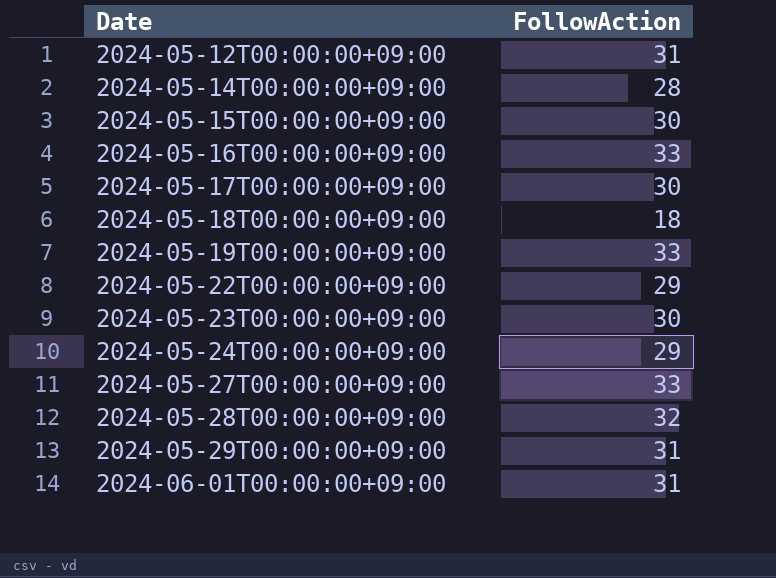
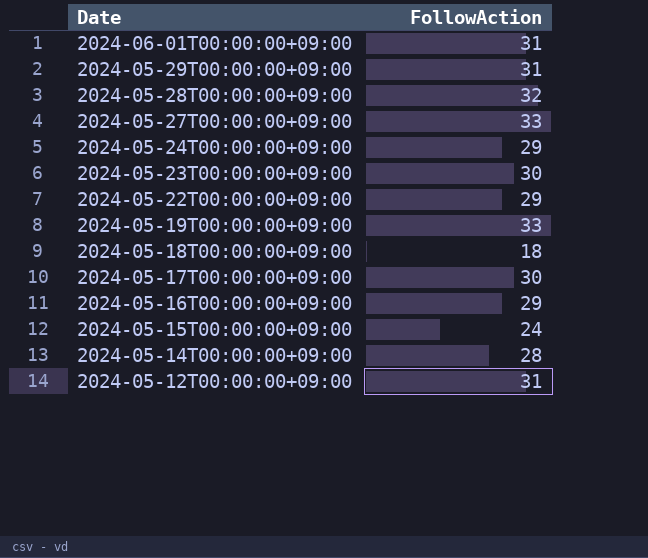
row order: Date ascending -> Date descending
2024-05-16T00:00:00+09:00 | FollowAction: 33 -> 29
2024-05-15T00:00:00+09:00 | FollowAction: 30 -> 24

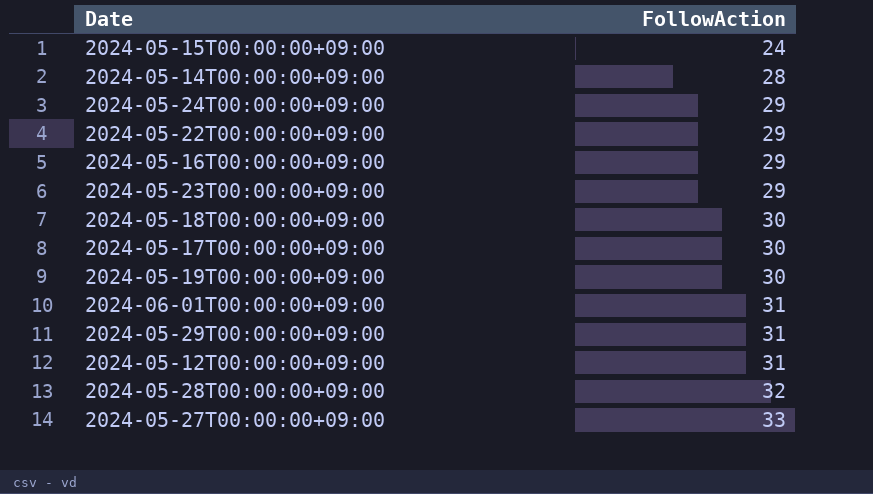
row order: Date descending -> FollowAction ascending
2024-05-23T00:00:00+09:00 | FollowAction: 30 -> 29
2024-05-18T00:00:00+09:00 | FollowAction: 18 -> 30
2024-05-19T00:00:00+09:00 | FollowAction: 33 -> 30

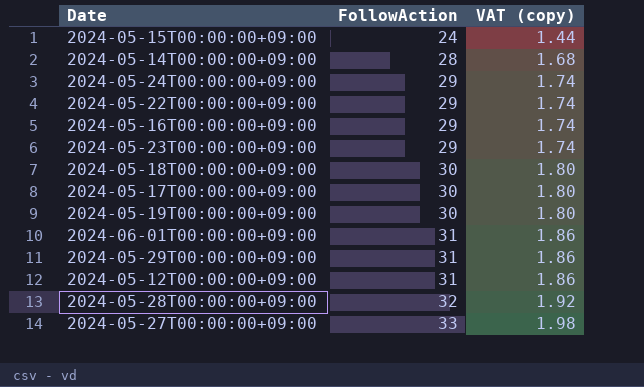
column VAT (copy) | formula: none -> [FollowAction] * 0.06

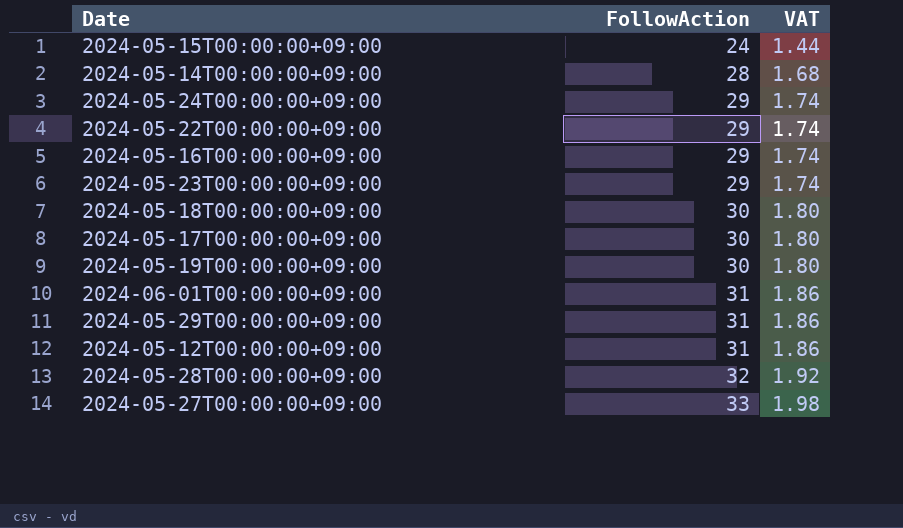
column name: VAT (copy) -> VAT

